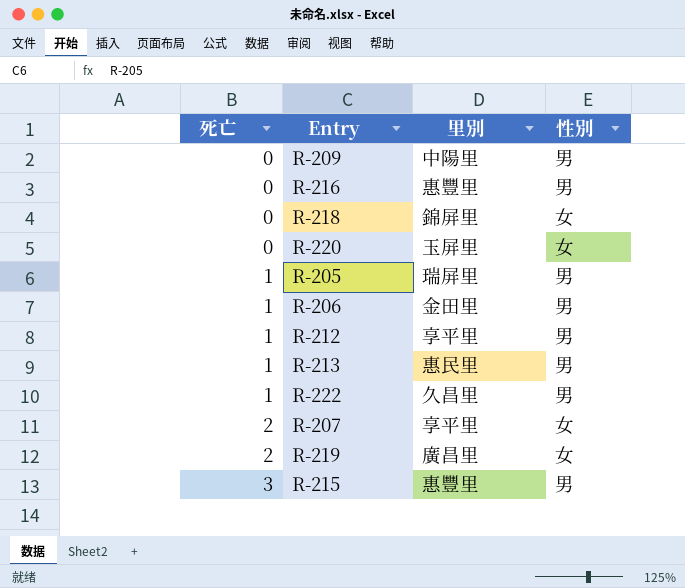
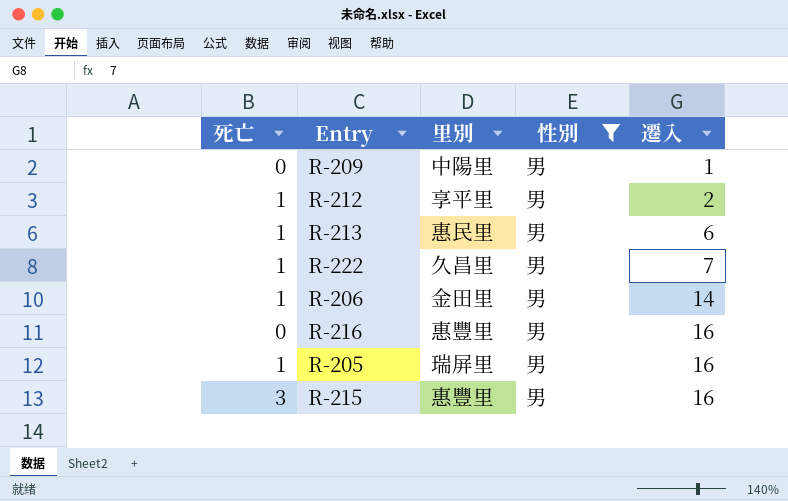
filter: none -> 性別 = 男
row order: 死亡 ascending -> 遷入 ascending
column 遷入 | position: none -> 5

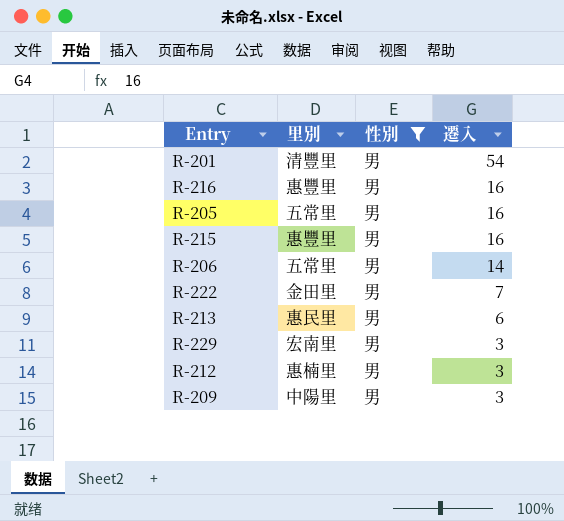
row order: 遷入 ascending -> 遷入 descending
column 死亡 | position: 1 -> none
row R-201: none -> 清豐里 | 男 | 54
R-205 | 里別: 瑞屏里 -> 五常里
R-206 | 里別: 金田里 -> 五常里
R-222 | 里別: 久昌里 -> 金田里
row R-229: none -> 宏南里 | 男 | 3
R-212 | 里別: 享平里 -> 惠楠里
R-212 | 遷入: 2 -> 3
R-209 | 遷入: 1 -> 3

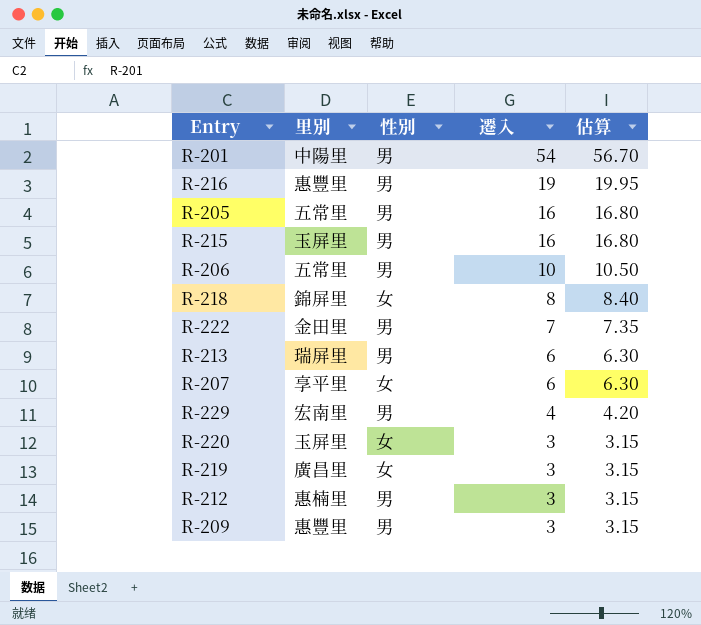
filter: 性別 = 男 -> none
column 估算 | formula: none -> [遷入] * 1.05
R-201 | 里別: 清豐里 -> 中陽里
R-216 | 遷入: 16 -> 19
R-215 | 里別: 惠豐里 -> 玉屏里
R-206 | 遷入: 14 -> 10
R-213 | 里別: 惠民里 -> 瑞屏里
R-229 | 遷入: 3 -> 4
R-209 | 里別: 中陽里 -> 惠豐里

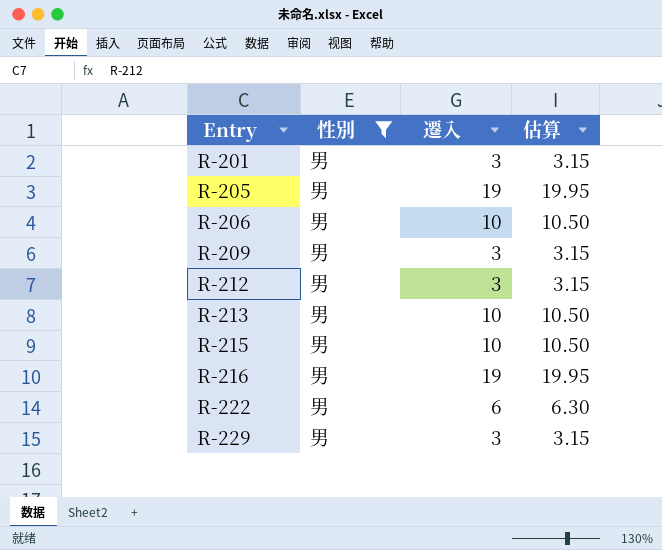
filter: none -> 性別 = 男
row order: 遷入 descending -> Entry ascending
column 里別 | position: 2 -> none
R-201 | 遷入: 54 -> 3
R-201 | 估算: 56.70 -> 3.15
R-205 | 遷入: 16 -> 19
R-205 | 估算: 16.80 -> 19.95
R-213 | 遷入: 6 -> 10
R-213 | 估算: 6.30 -> 10.50
R-215 | 遷入: 16 -> 10
R-215 | 估算: 16.80 -> 10.50
R-222 | 遷入: 7 -> 6
R-222 | 估算: 7.35 -> 6.30
R-229 | 遷入: 4 -> 3
R-229 | 估算: 4.20 -> 3.15

